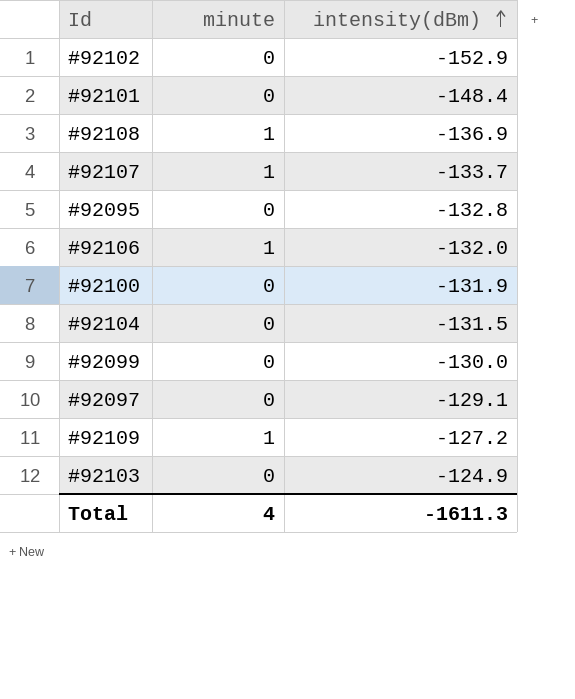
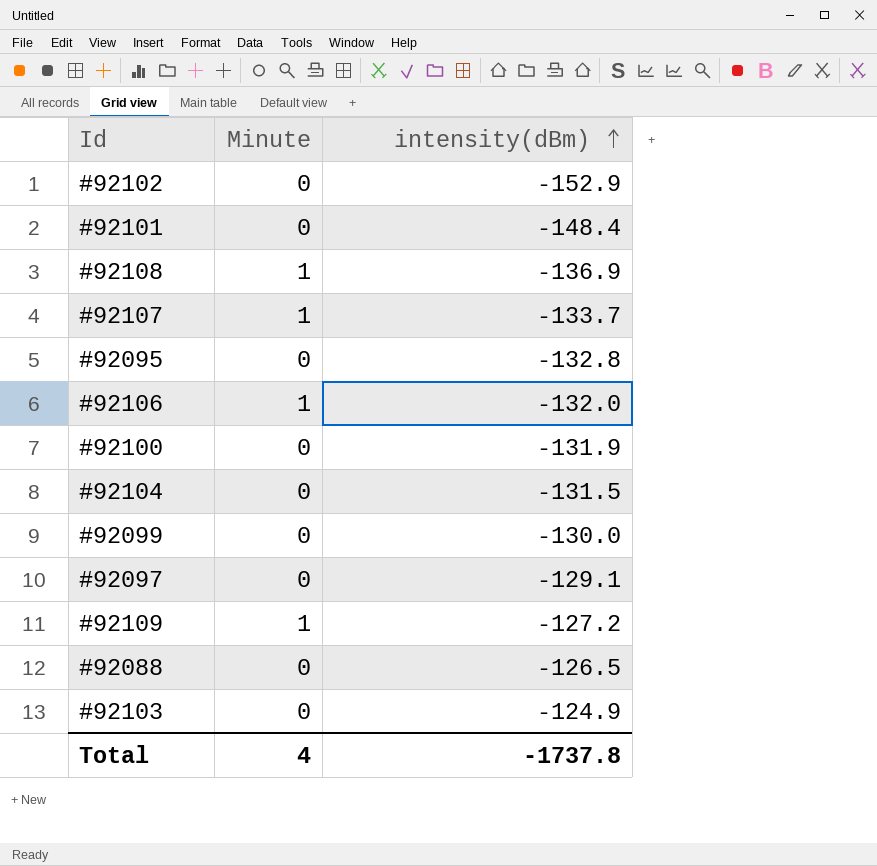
column name: minute -> Minute
row #92088: none -> 0 | -126.5
Total | intensity(dBm): -1611.3 -> -1737.8

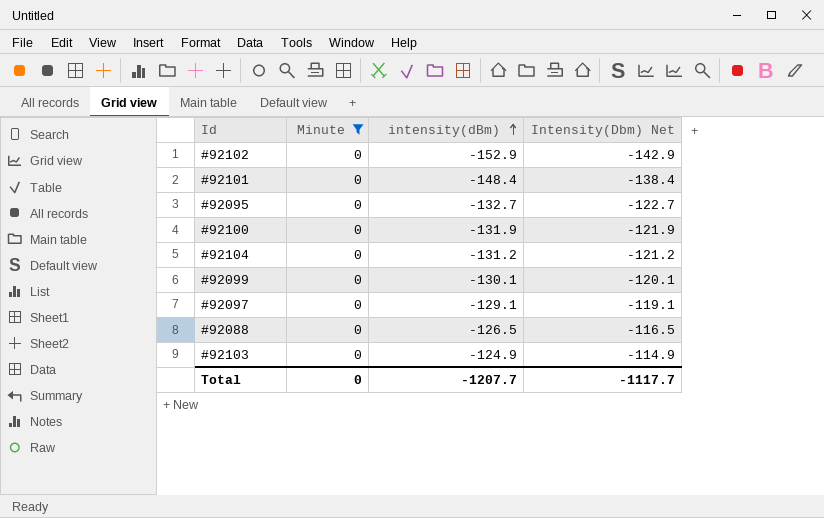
filter: none -> Minute = 0
column Intensity(Dbm) Net | formula: none -> [intensity(dBm)] + 10
#92095 | intensity(dBm): -132.8 -> -132.7
#92104 | intensity(dBm): -131.5 -> -131.2
#92099 | intensity(dBm): -130.0 -> -130.1
Total | Minute: 4 -> 0
Total | intensity(dBm): -1737.8 -> -1207.7

